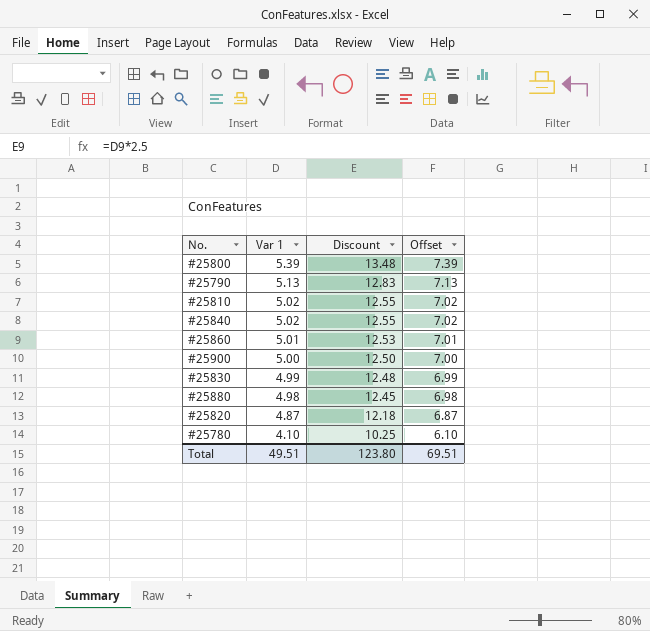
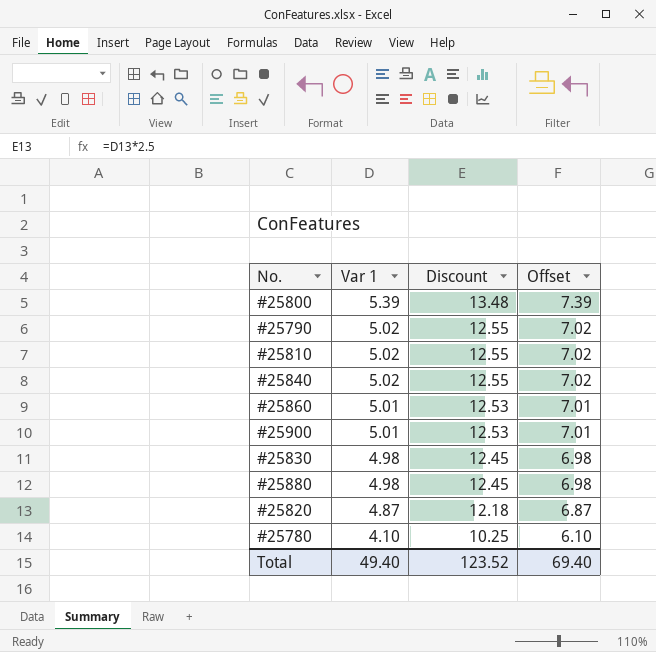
#25790 | Var 1: 5.13 -> 5.02
#25790 | Discount: 12.83 -> 12.55
#25790 | Offset: 7.13 -> 7.02
#25900 | Var 1: 5.00 -> 5.01
#25900 | Discount: 12.50 -> 12.53
#25900 | Offset: 7.00 -> 7.01
#25830 | Var 1: 4.99 -> 4.98
#25830 | Discount: 12.48 -> 12.45
#25830 | Offset: 6.99 -> 6.98
Total | Var 1: 49.51 -> 49.40
Total | Discount: 123.80 -> 123.52
Total | Offset: 69.51 -> 69.40

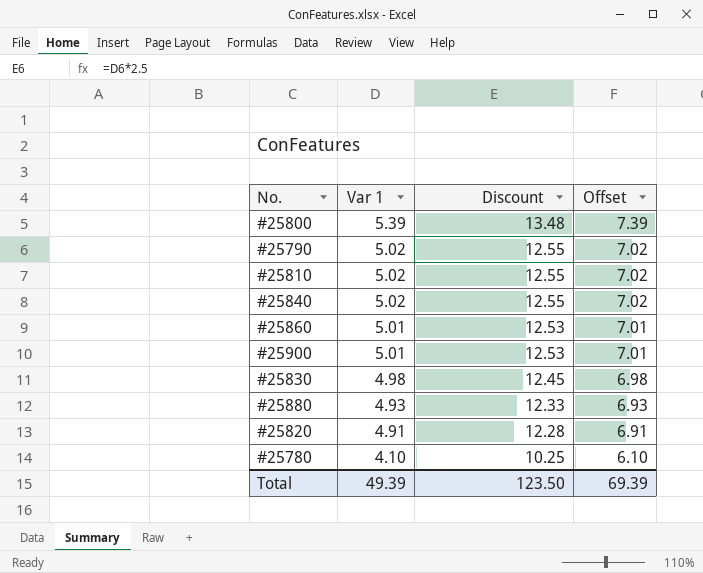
#25880 | Var 1: 4.98 -> 4.93
#25880 | Discount: 12.45 -> 12.33
#25880 | Offset: 6.98 -> 6.93
#25820 | Var 1: 4.87 -> 4.91
#25820 | Discount: 12.18 -> 12.28
#25820 | Offset: 6.87 -> 6.91
Total | Var 1: 49.40 -> 49.39
Total | Discount: 123.52 -> 123.50
Total | Offset: 69.40 -> 69.39

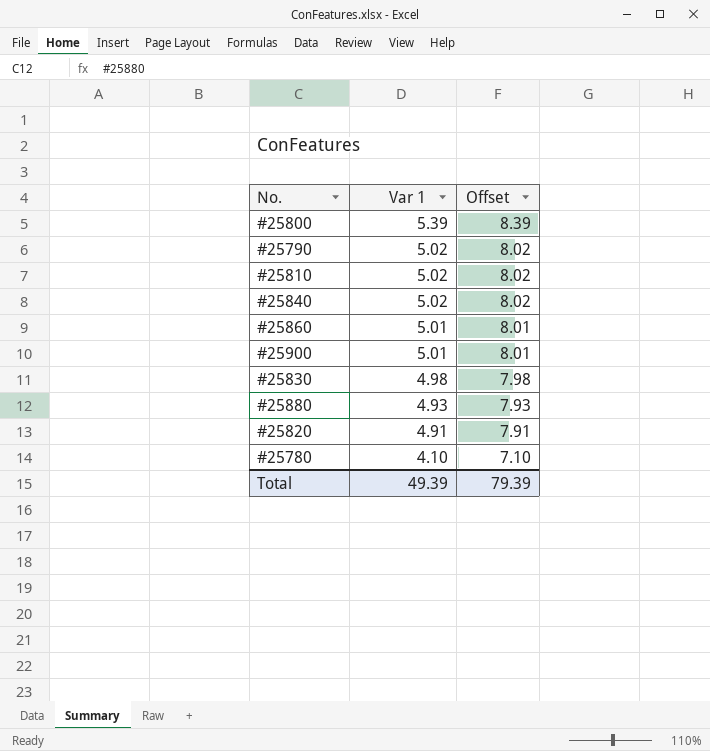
column Discount | formula: [Var 1] * 2.5 -> none
column Offset | formula: [Var 1] + 2 -> [Var 1] + 3
Total | Offset: 69.39 -> 79.39

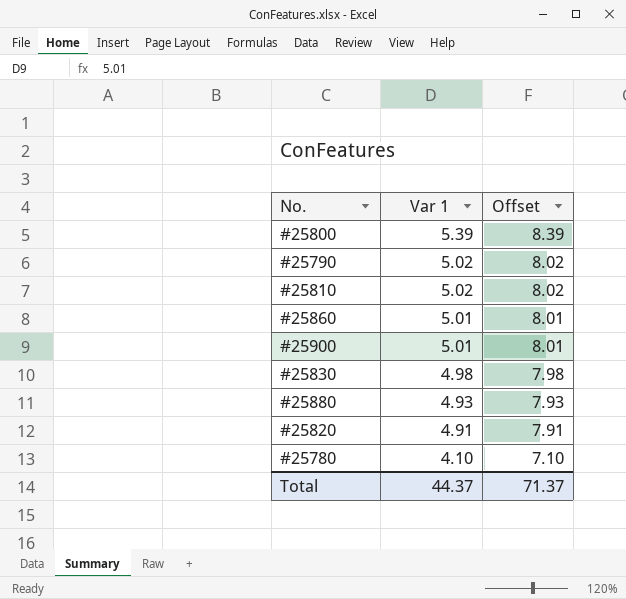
row #25840: 5.02 | 8.02 -> none
Total | Var 1: 49.39 -> 44.37
Total | Offset: 79.39 -> 71.37

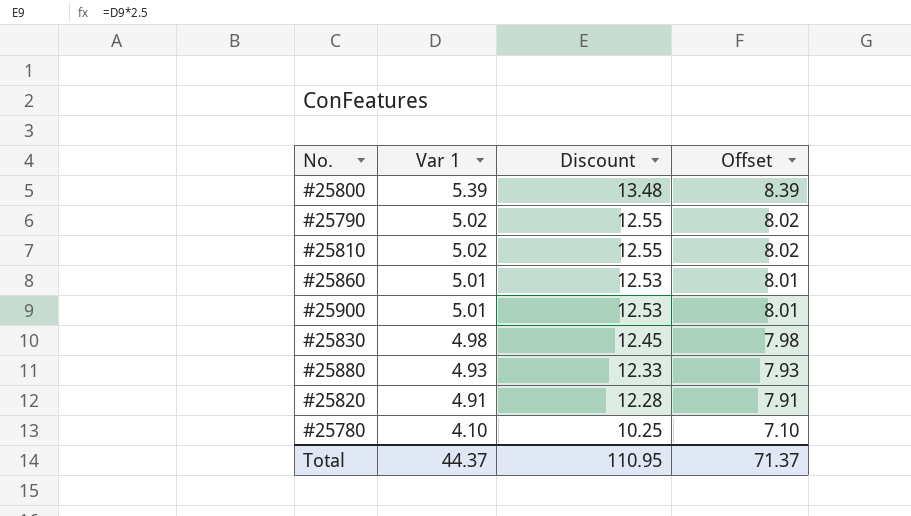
column Discount | formula: none -> [Var 1] * 2.5

